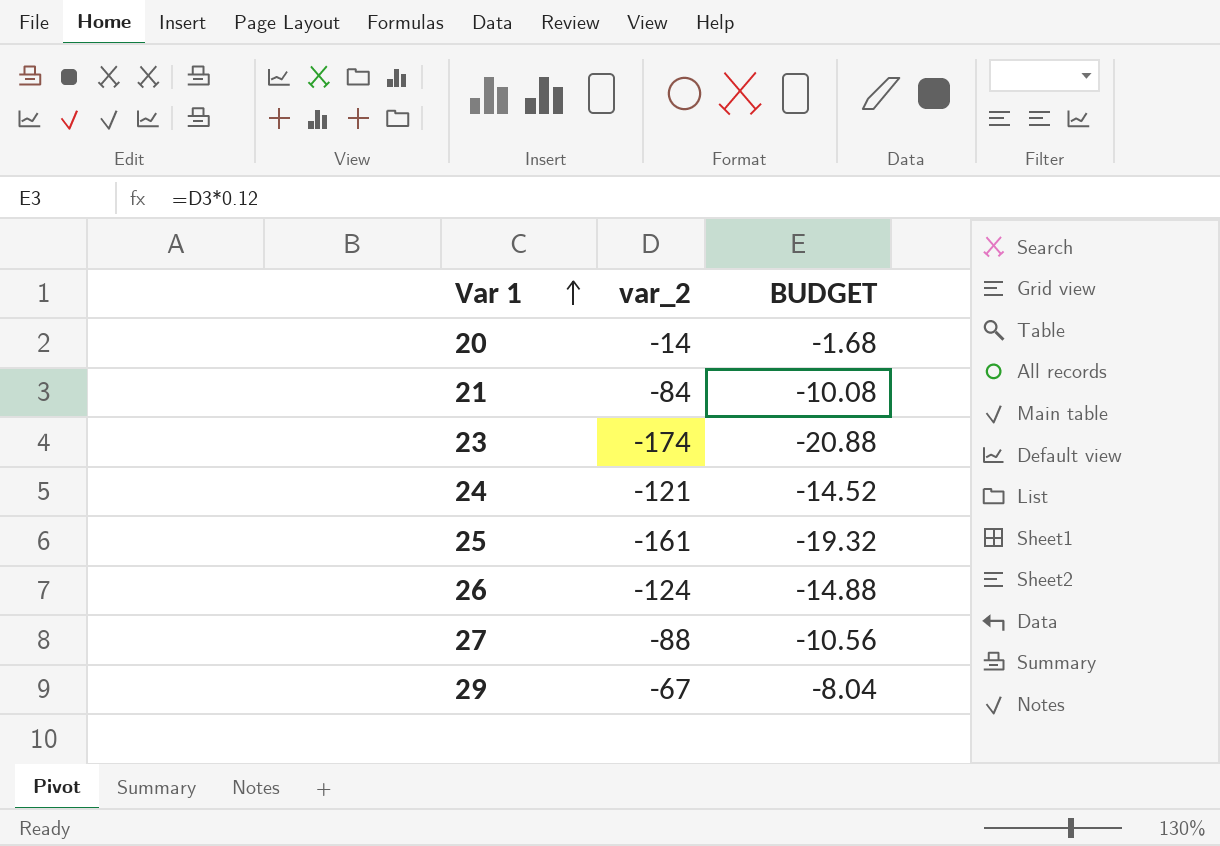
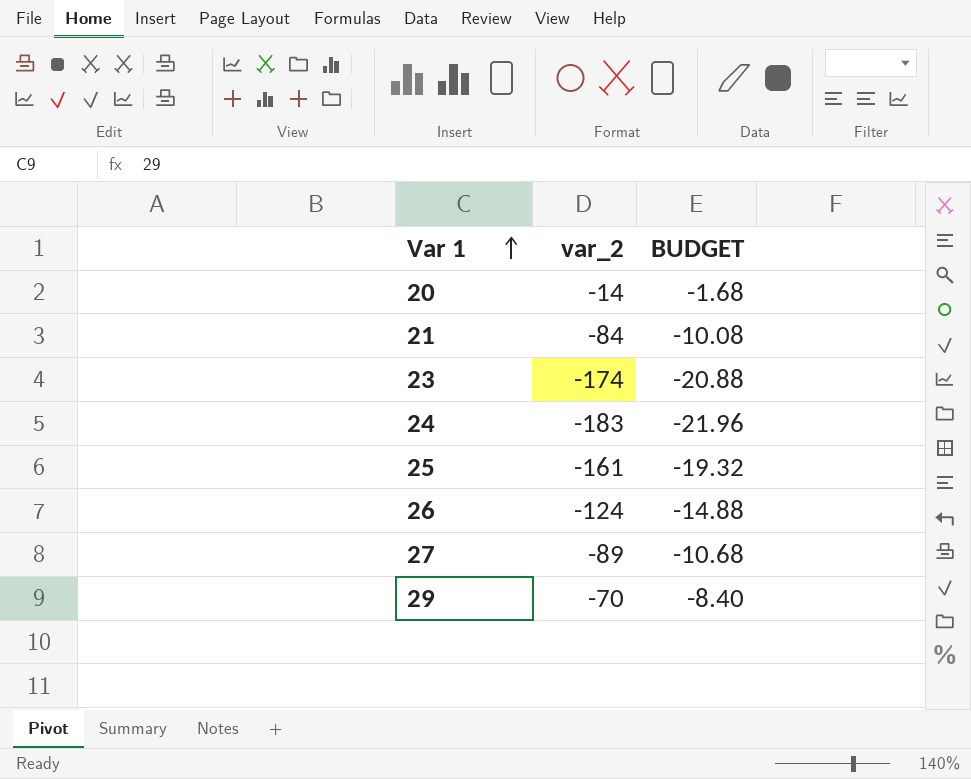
24 | var_2: -121 -> -183
24 | BUDGET: -14.52 -> -21.96
27 | var_2: -88 -> -89
27 | BUDGET: -10.56 -> -10.68
29 | var_2: -67 -> -70
29 | BUDGET: -8.04 -> -8.40

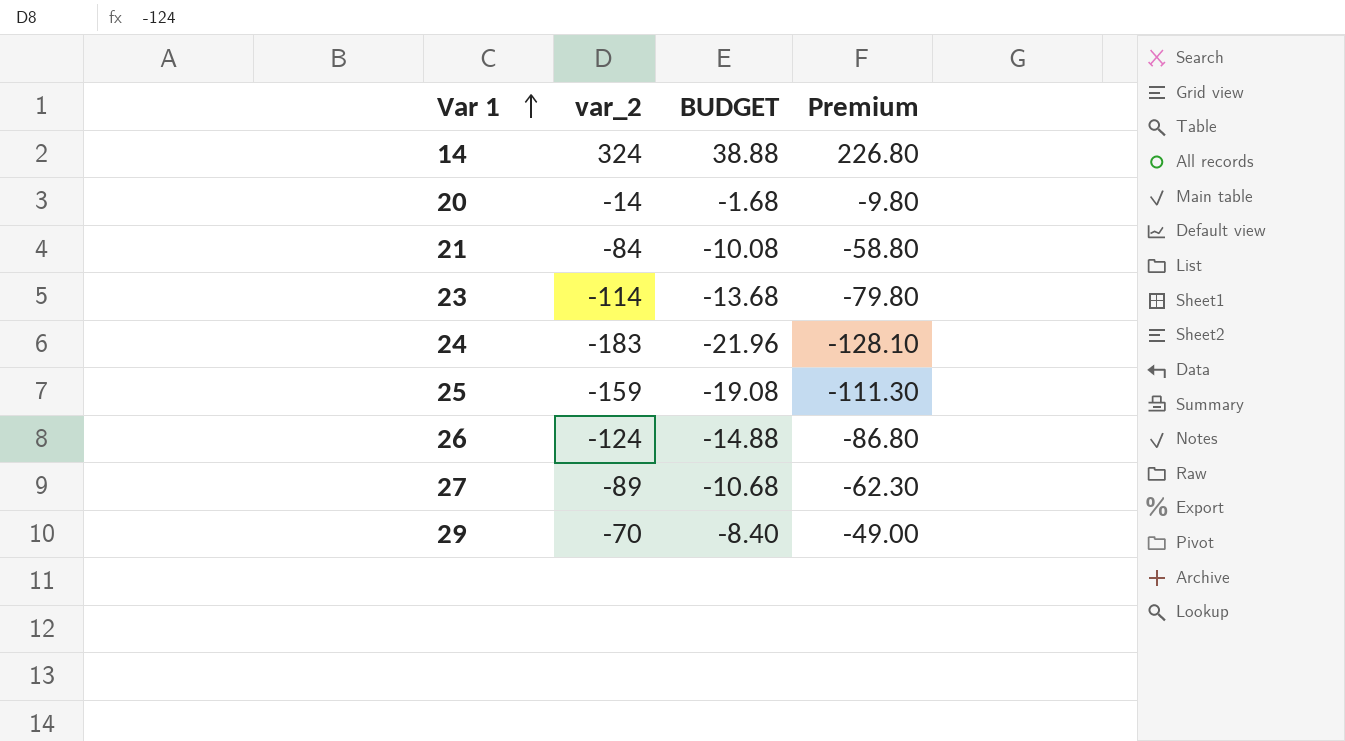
column Premium | formula: none -> [var_2] * 0.7
row 14: none -> 324 | 38.88 | 226.80
23 | var_2: -174 -> -114
23 | BUDGET: -20.88 -> -13.68
25 | var_2: -161 -> -159
25 | BUDGET: -19.32 -> -19.08

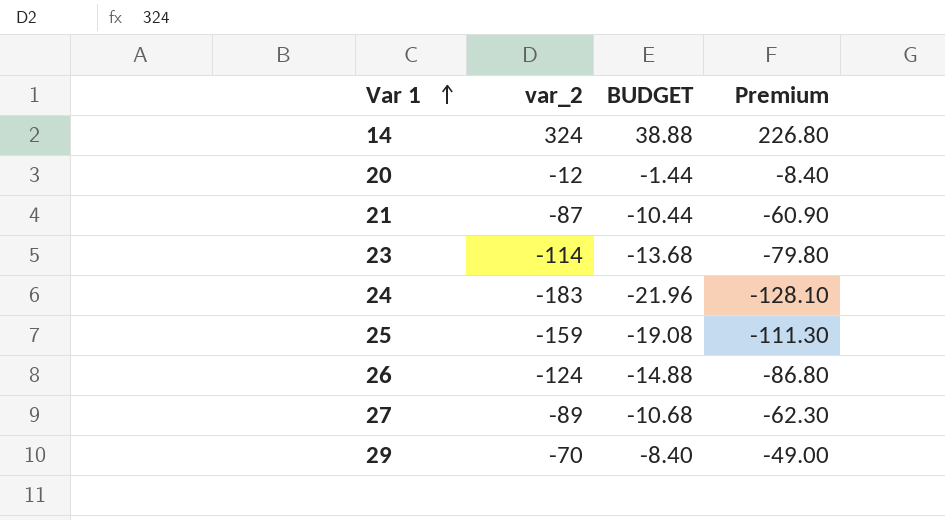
20 | var_2: -14 -> -12
20 | BUDGET: -1.68 -> -1.44
20 | Premium: -9.80 -> -8.40
21 | var_2: -84 -> -87
21 | BUDGET: -10.08 -> -10.44
21 | Premium: -58.80 -> -60.90

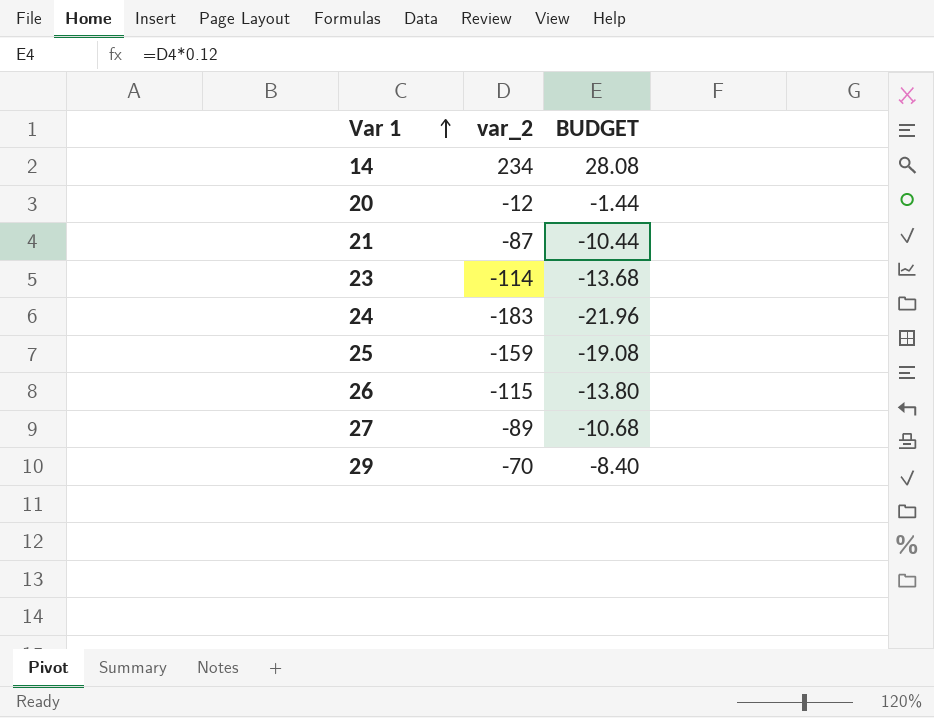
column Premium | formula: [var_2] * 0.7 -> none
14 | var_2: 324 -> 234
14 | BUDGET: 38.88 -> 28.08
26 | var_2: -124 -> -115
26 | BUDGET: -14.88 -> -13.80

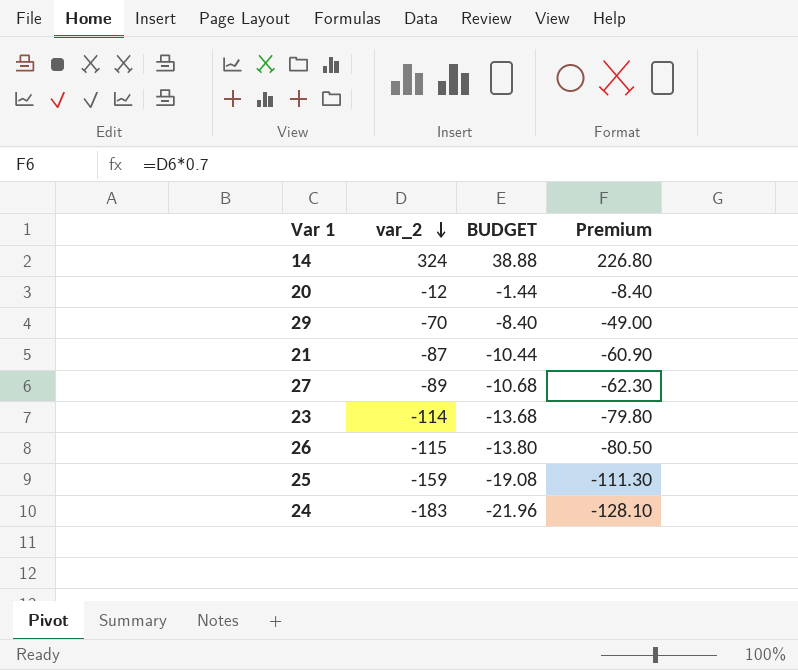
row order: Var 1 ascending -> var_2 descending
column Premium | formula: none -> [var_2] * 0.7
14 | var_2: 234 -> 324
14 | BUDGET: 28.08 -> 38.88

